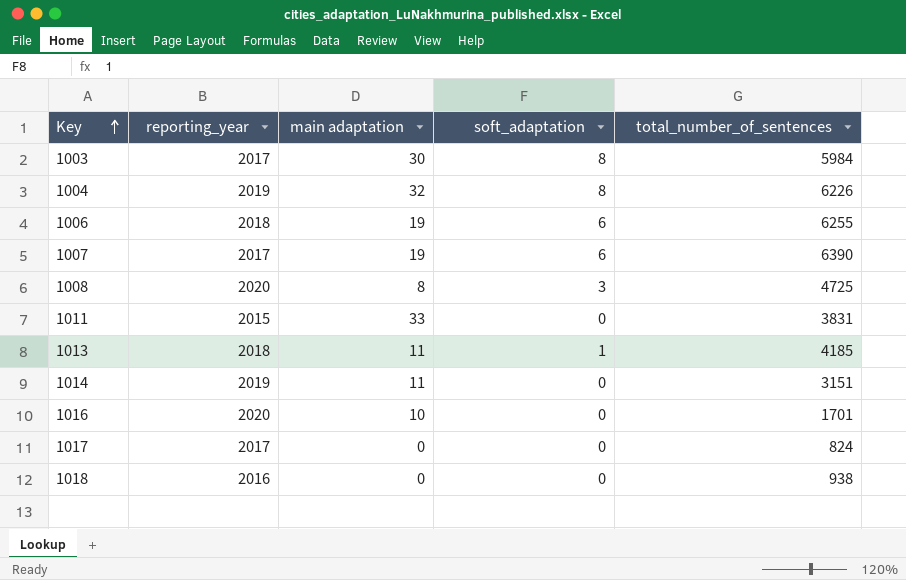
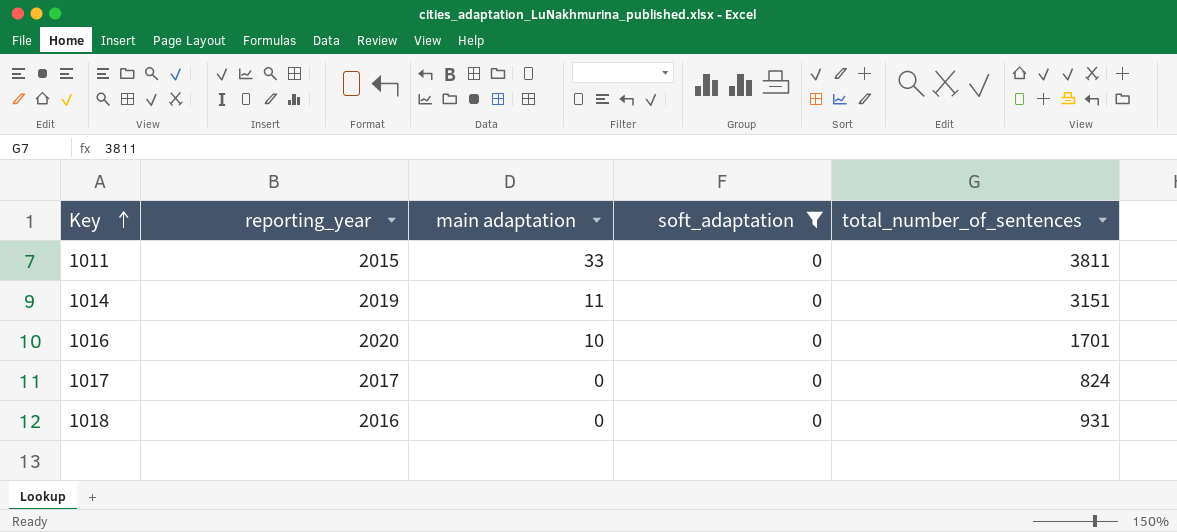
filter: none -> soft_adaptation = 0
1011 | total_number_of_sentences: 3831 -> 3811
1018 | total_number_of_sentences: 938 -> 931

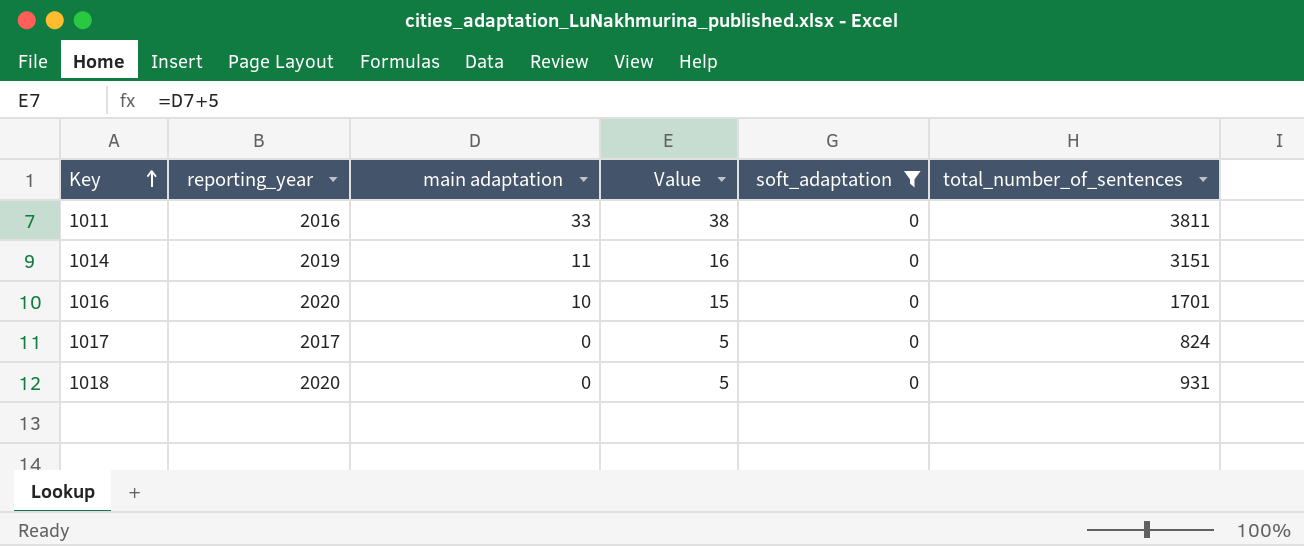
column Value | formula: none -> [main adaptation] + 5
1011 | reporting_year: 2015 -> 2016
1018 | reporting_year: 2016 -> 2020

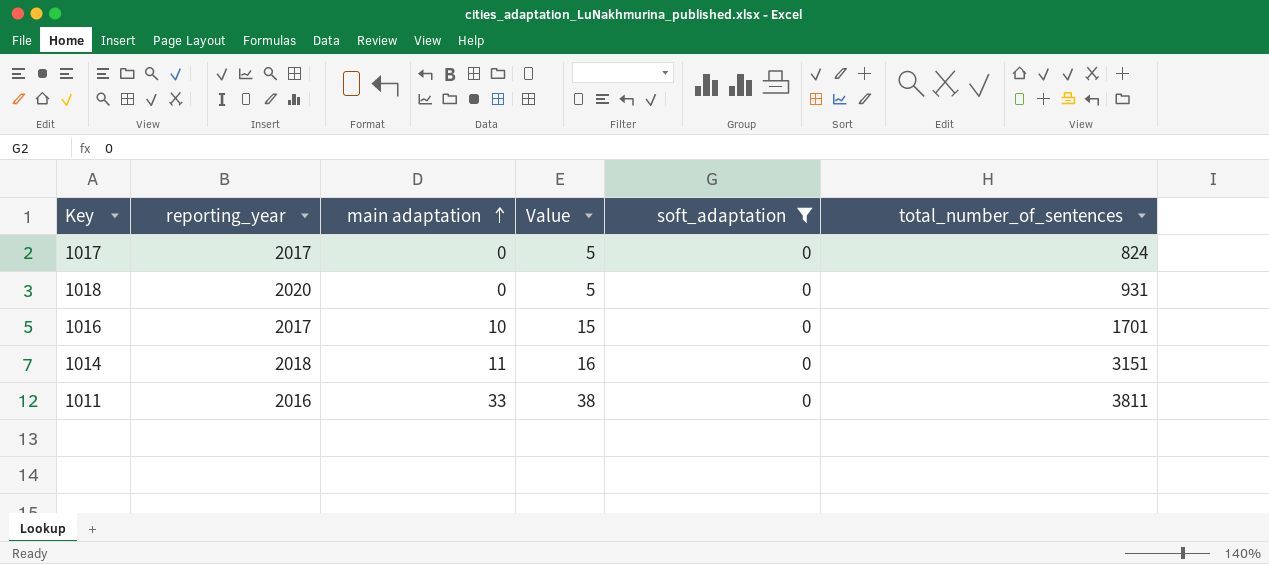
row order: Key ascending -> main adaptation ascending
1016 | reporting_year: 2020 -> 2017
1014 | reporting_year: 2019 -> 2018

